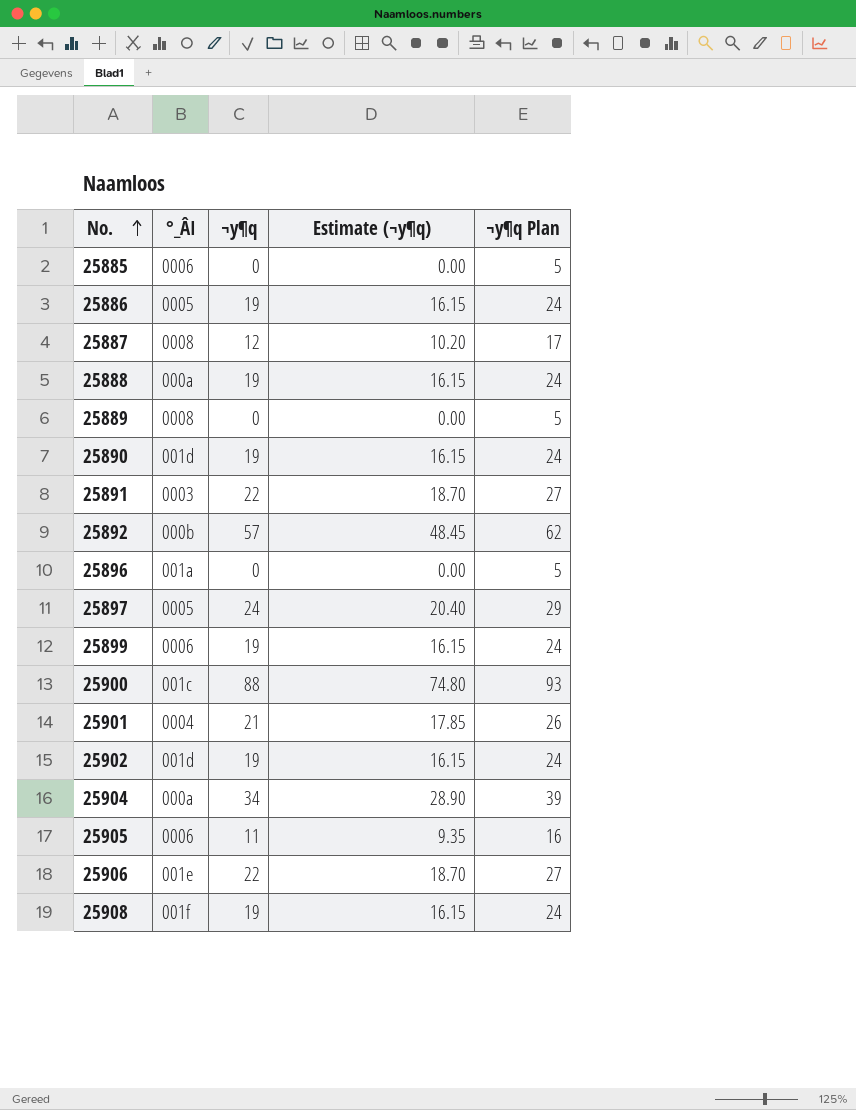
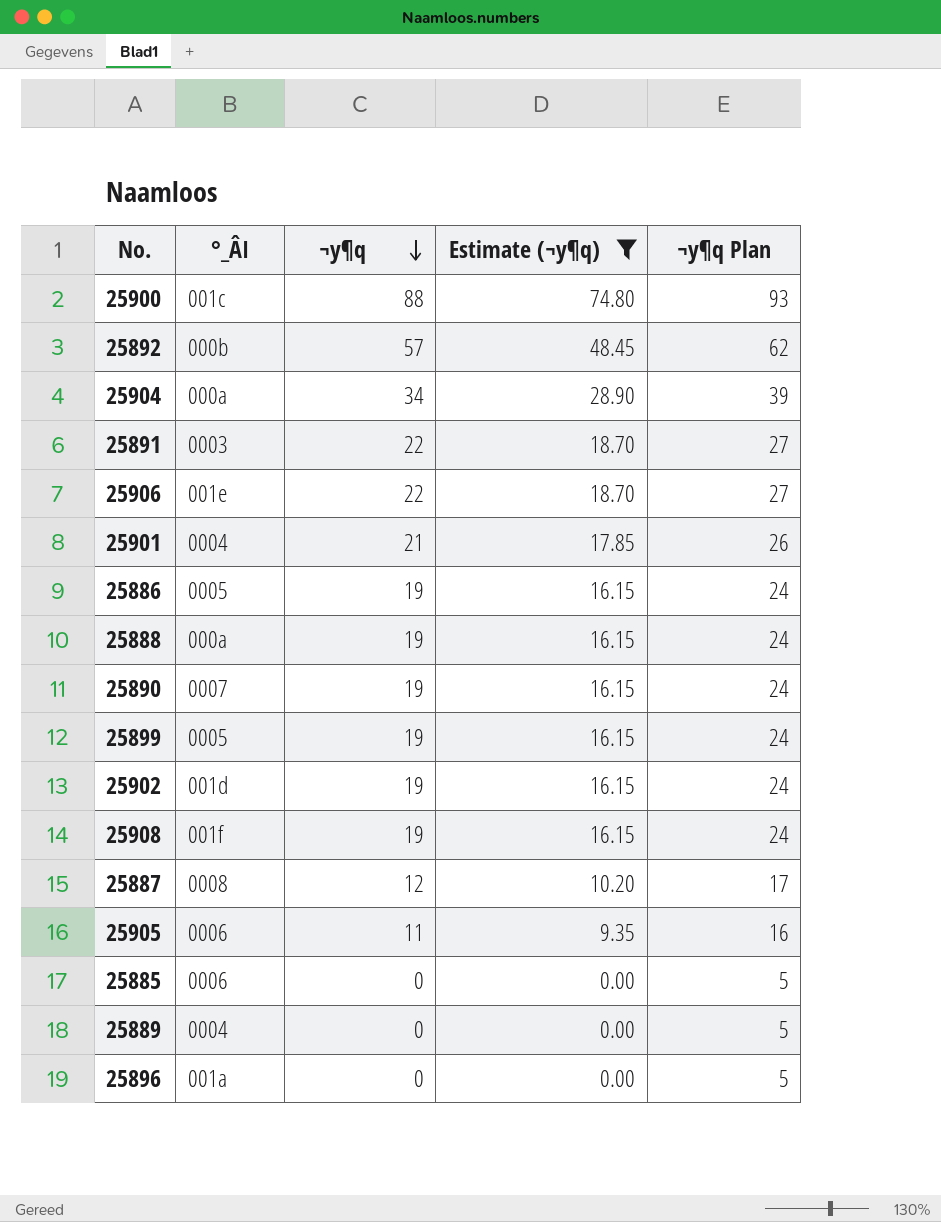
filter: none -> Estimate (¬y¶q) != 20.40
row order: No. ascending -> ¬y¶q descending
25890 | °_ÂI: 001d -> 0007
25899 | °_ÂI: 0006 -> 0005
25889 | °_ÂI: 0008 -> 0004

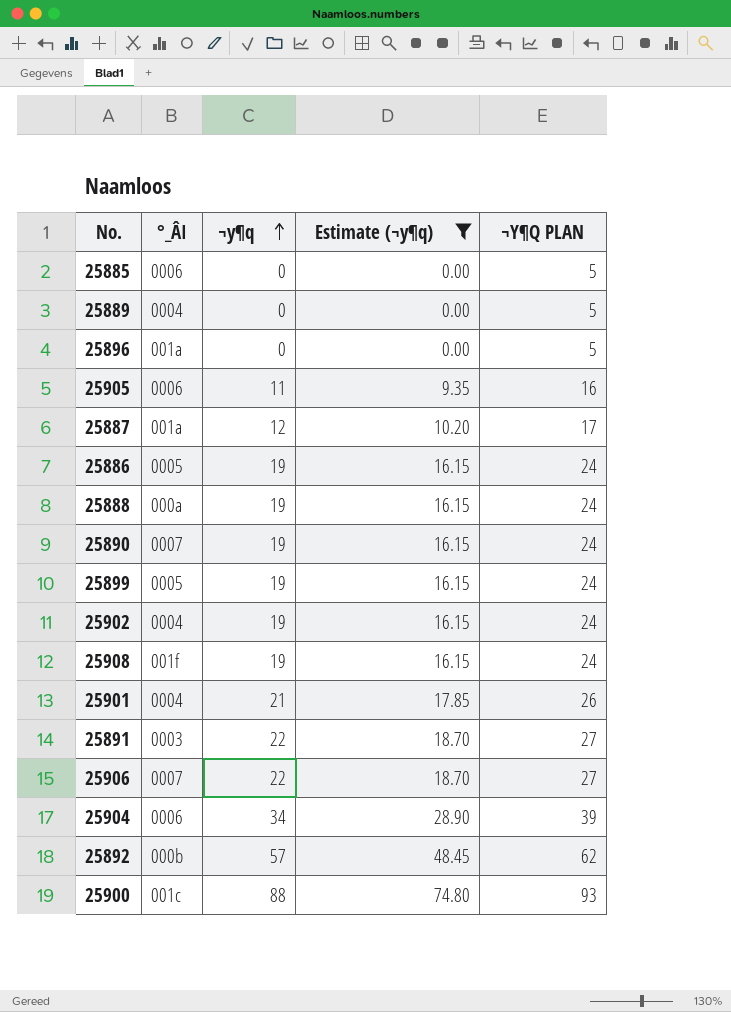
row order: ¬y¶q descending -> ¬y¶q ascending
column name: ¬y¶q Plan -> ¬Y¶Q PLAN
25887 | °_ÂI: 0008 -> 001a
25902 | °_ÂI: 001d -> 0004
25906 | °_ÂI: 001e -> 0007
25904 | °_ÂI: 000a -> 0006

